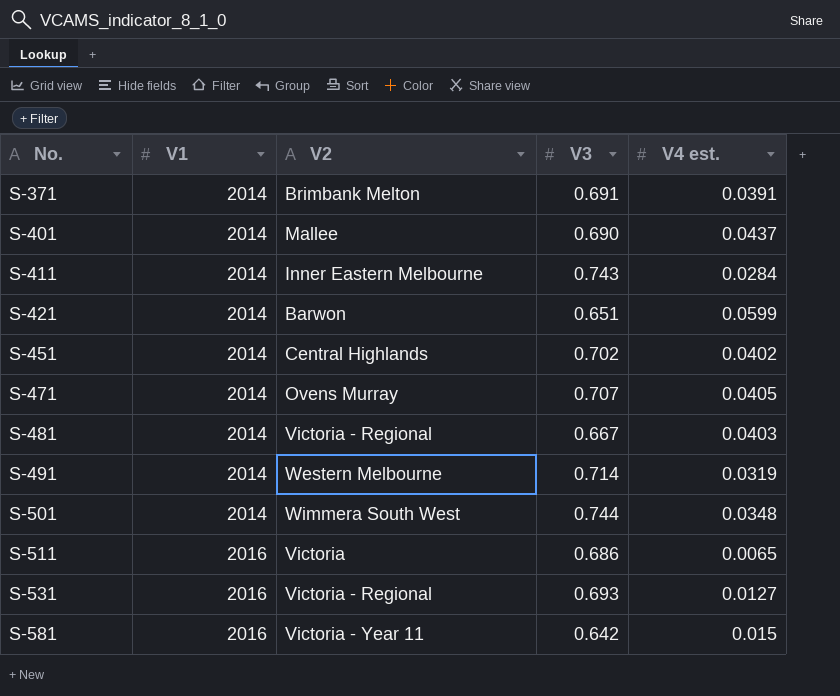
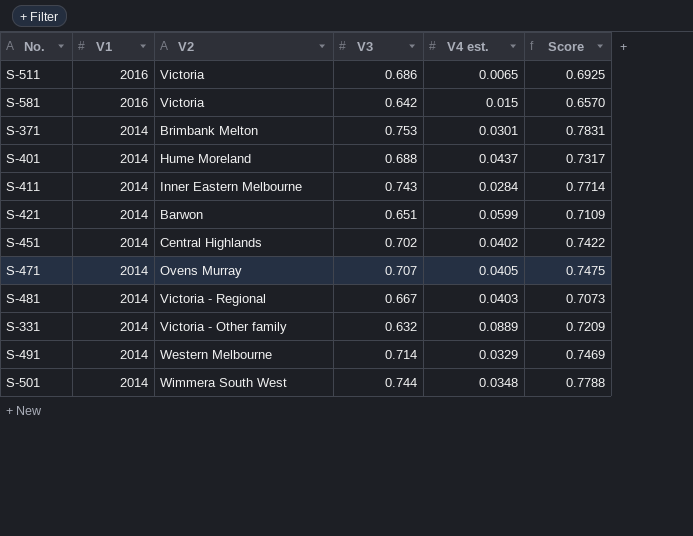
row order: No. ascending -> V1 descending
column Score | formula: none -> [V3] + [V4 est.]
row S-531: 2016 | Victoria - Regional | 0.693 | 0.0127 -> none
S-581 | V2: Victoria - Year 11 -> Victoria
S-371 | V3: 0.691 -> 0.753
S-371 | V4 est.: 0.0391 -> 0.0301
S-401 | V2: Mallee -> Hume Moreland
S-401 | V3: 0.690 -> 0.688
row S-331: none -> 2014 | Victoria - Other family | 0.632 | 0.0889 | 0.7209
S-491 | V4 est.: 0.0319 -> 0.0329

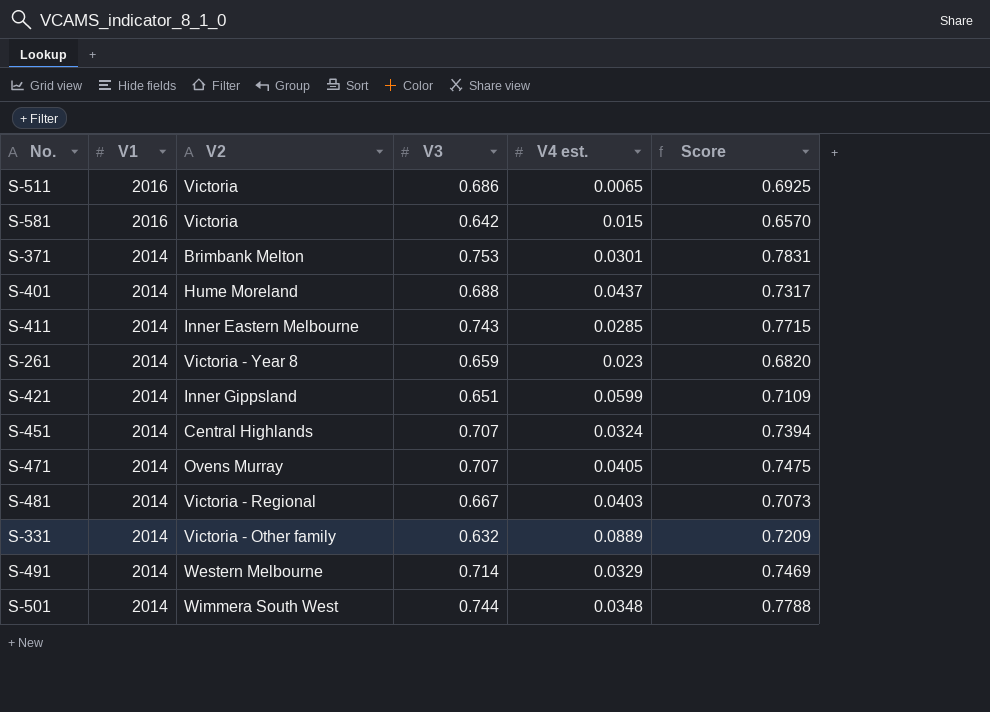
S-411 | V4 est.: 0.0284 -> 0.0285
S-411 | Score: 0.7714 -> 0.7715
row S-261: none -> 2014 | Victoria - Year 8 | 0.659 | 0.023 | 0.6820
S-421 | V2: Barwon -> Inner Gippsland
S-451 | V3: 0.702 -> 0.707
S-451 | V4 est.: 0.0402 -> 0.0324
S-451 | Score: 0.7422 -> 0.7394

